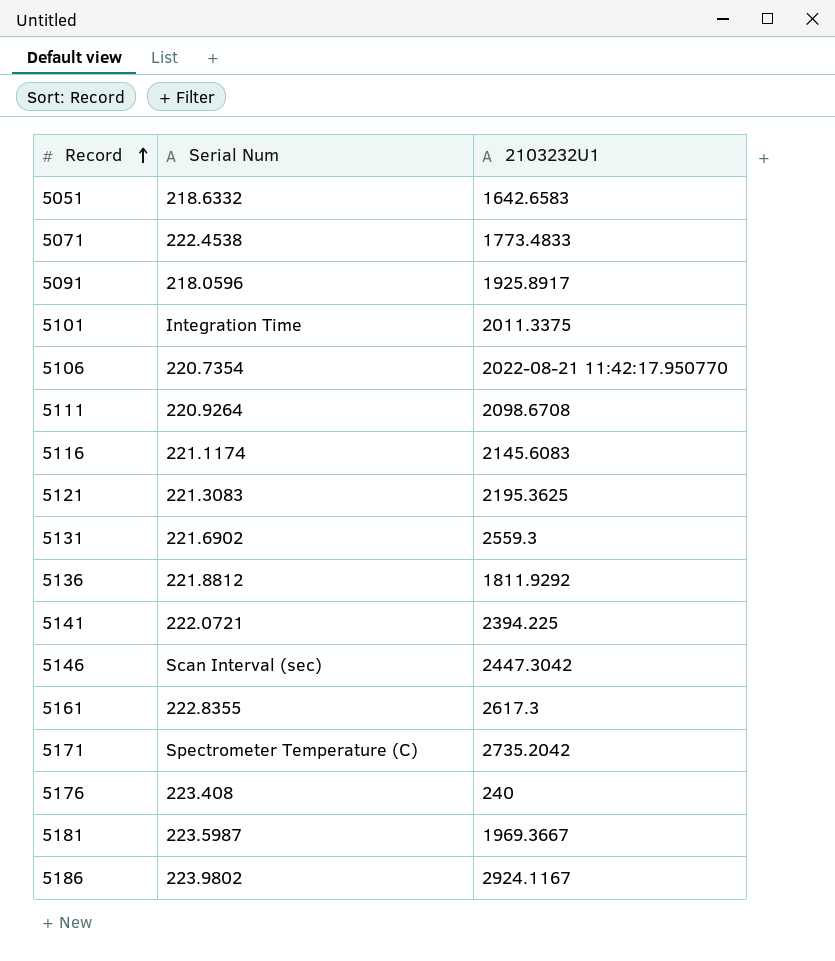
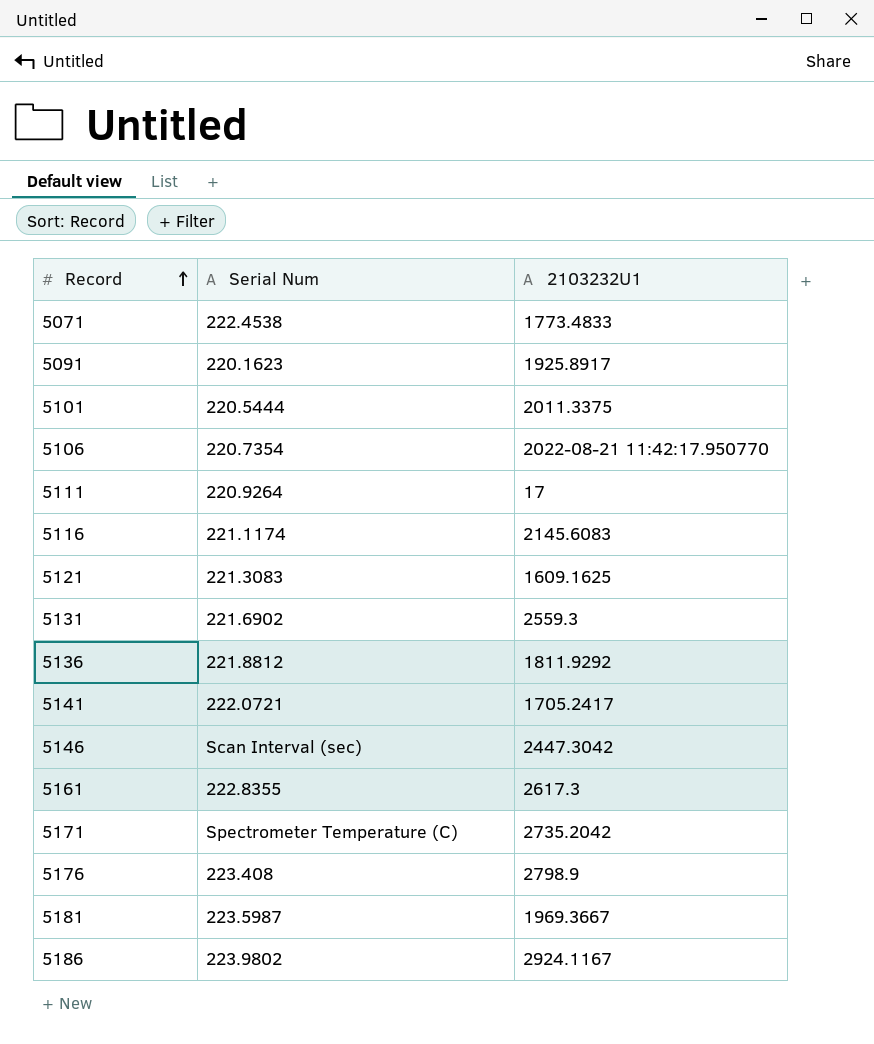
row 5051: 218.6332 | 1642.6583 -> none
5091 | Serial Num: 218.0596 -> 220.1623
5101 | Serial Num: Integration Time -> 220.5444
5111 | 2103232U1: 2098.6708 -> 17
5121 | 2103232U1: 2195.3625 -> 1609.1625
5141 | 2103232U1: 2394.225 -> 1705.2417
5176 | 2103232U1: 240 -> 2798.9

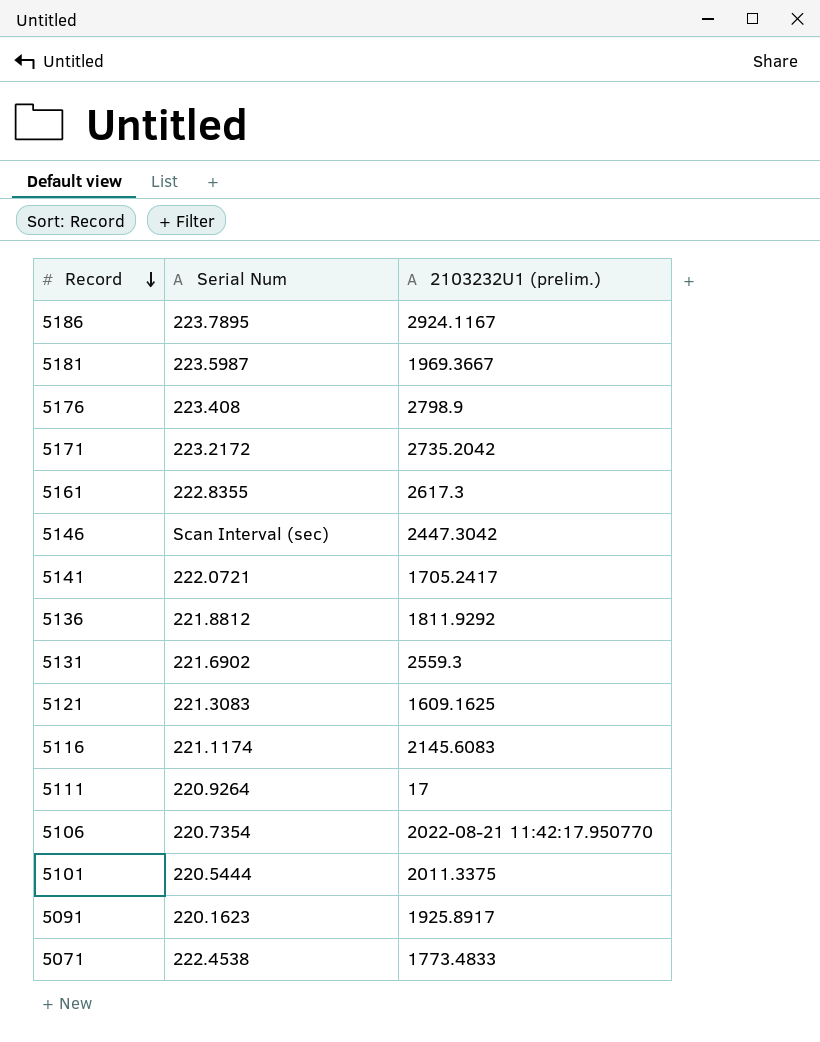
row order: Record ascending -> Record descending
column name: 2103232U1 -> 2103232U1 (prelim.)
5186 | Serial Num: 223.9802 -> 223.7895
5171 | Serial Num: Spectrometer Temperature (C) -> 223.2172

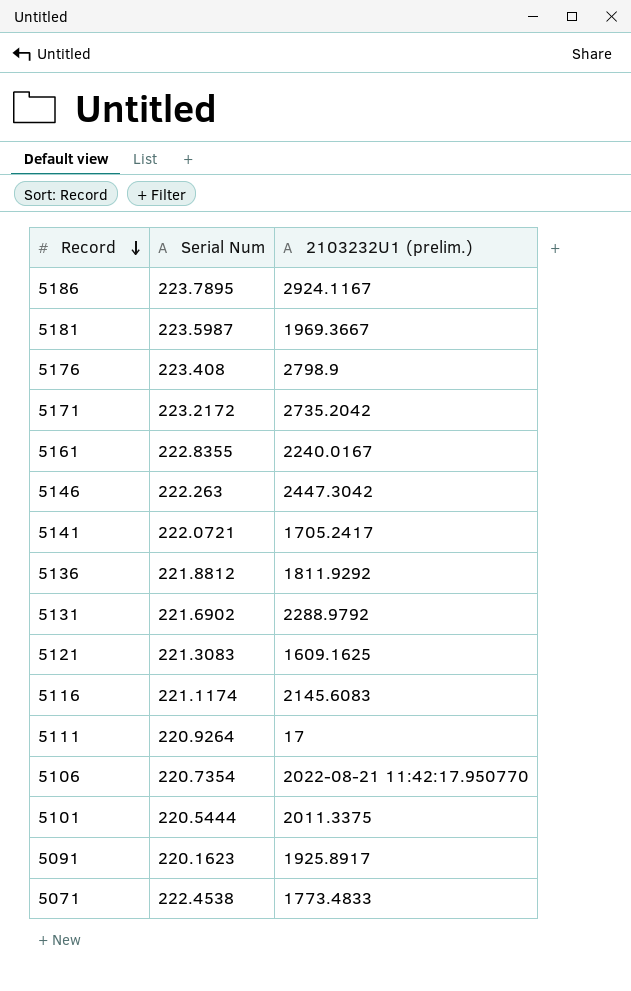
5161 | 2103232U1 (prelim.): 2617.3 -> 2240.0167
5146 | Serial Num: Scan Interval (sec) -> 222.263
5131 | 2103232U1 (prelim.): 2559.3 -> 2288.9792

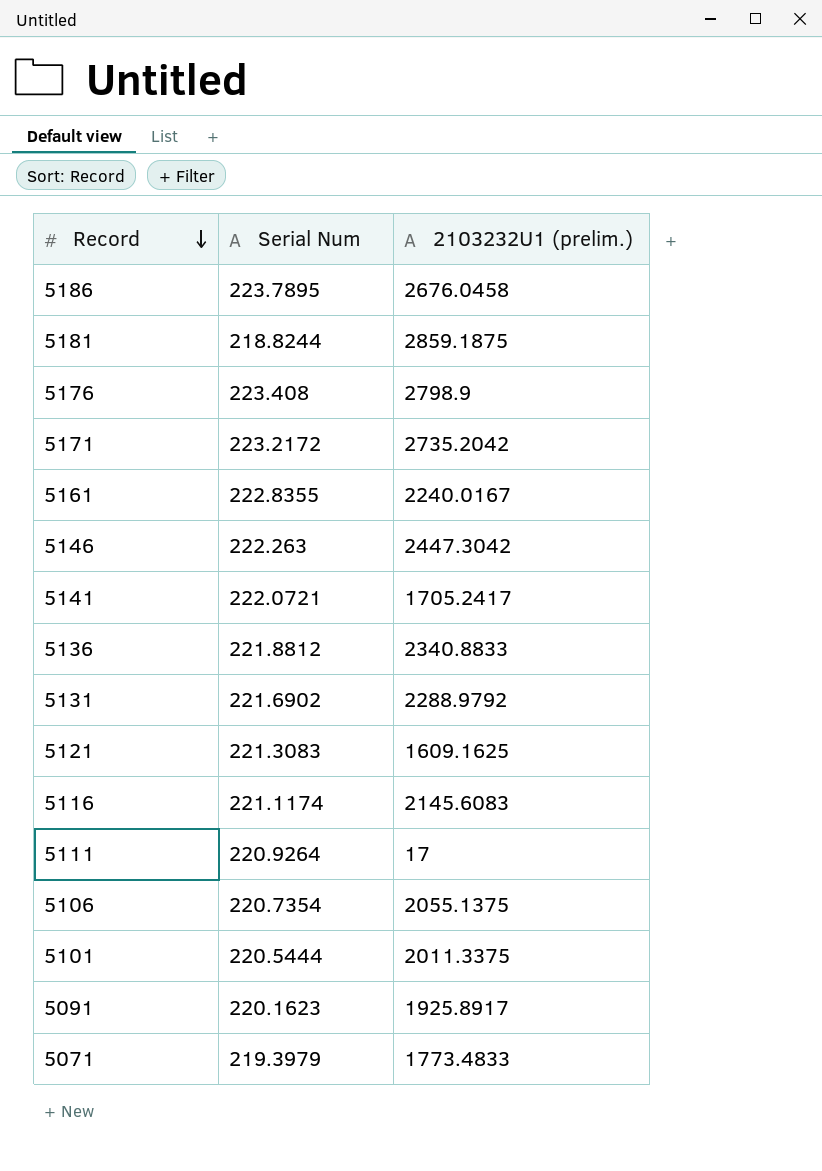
5186 | 2103232U1 (prelim.): 2924.1167 -> 2676.0458
5181 | Serial Num: 223.5987 -> 218.8244
5181 | 2103232U1 (prelim.): 1969.3667 -> 2859.1875
5136 | 2103232U1 (prelim.): 1811.9292 -> 2340.8833
5106 | 2103232U1 (prelim.): 2022-08-21 11:42:17.950770 -> 2055.1375
5071 | Serial Num: 222.4538 -> 219.3979

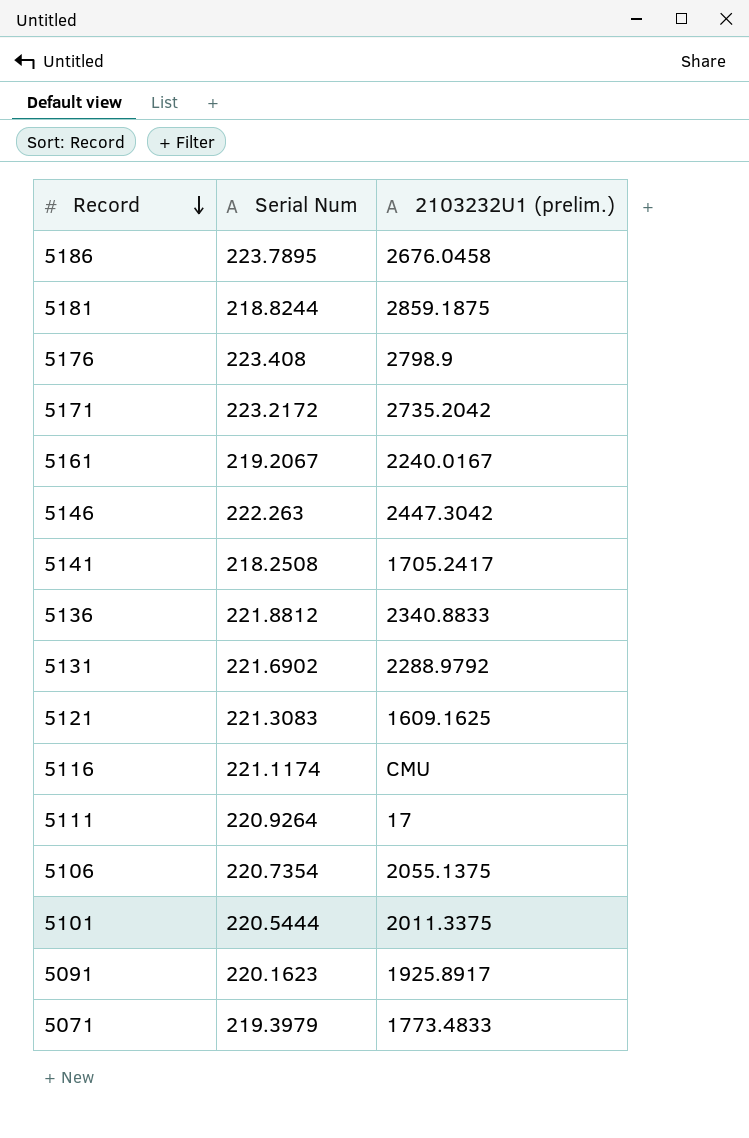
5161 | Serial Num: 222.8355 -> 219.2067
5141 | Serial Num: 222.0721 -> 218.2508
5116 | 2103232U1 (prelim.): 2145.6083 -> CMU

